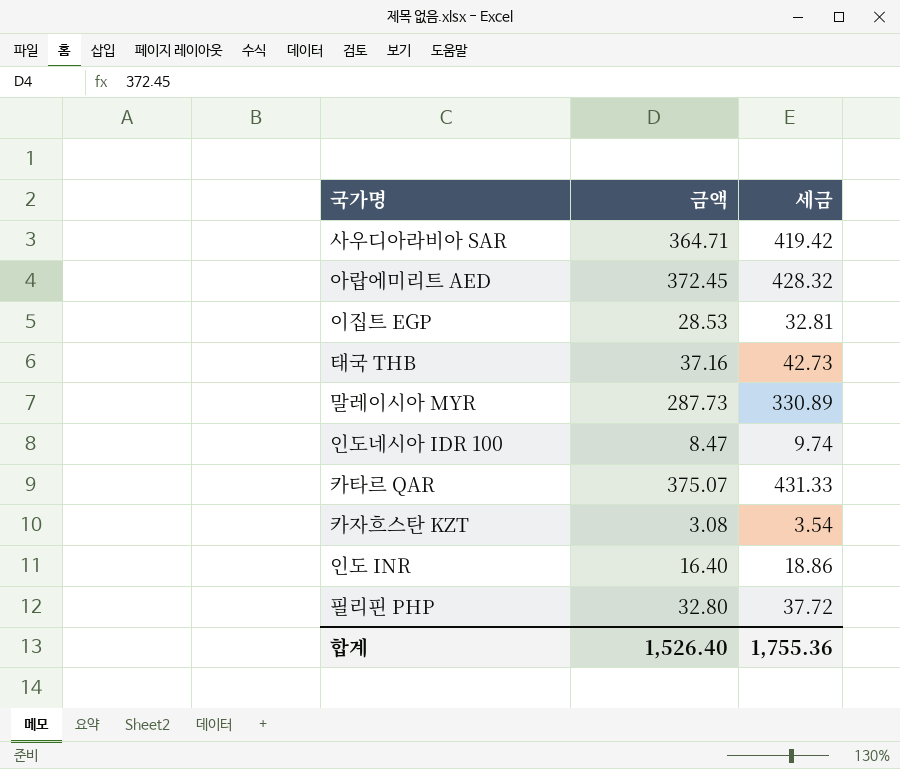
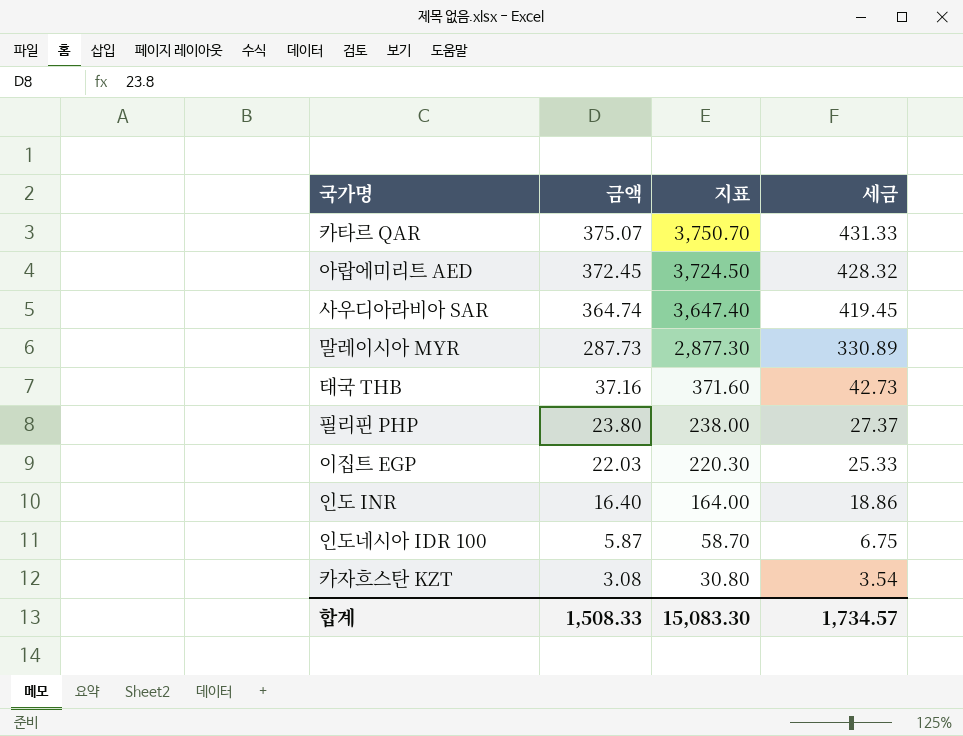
row order: none -> 금액 descending
column 지표 | formula: none -> [금액] * 10
사우디아라비아 SAR | 금액: 364.71 -> 364.74
사우디아라비아 SAR | 세금: 419.42 -> 419.45
필리핀 PHP | 금액: 32.80 -> 23.80
필리핀 PHP | 세금: 37.72 -> 27.37
이집트 EGP | 금액: 28.53 -> 22.03
이집트 EGP | 세금: 32.81 -> 25.33
인도네시아 IDR 100 | 금액: 8.47 -> 5.87
인도네시아 IDR 100 | 세금: 9.74 -> 6.75
합계 | 금액: 1,526.40 -> 1,508.33
합계 | 세금: 1,755.36 -> 1,734.57

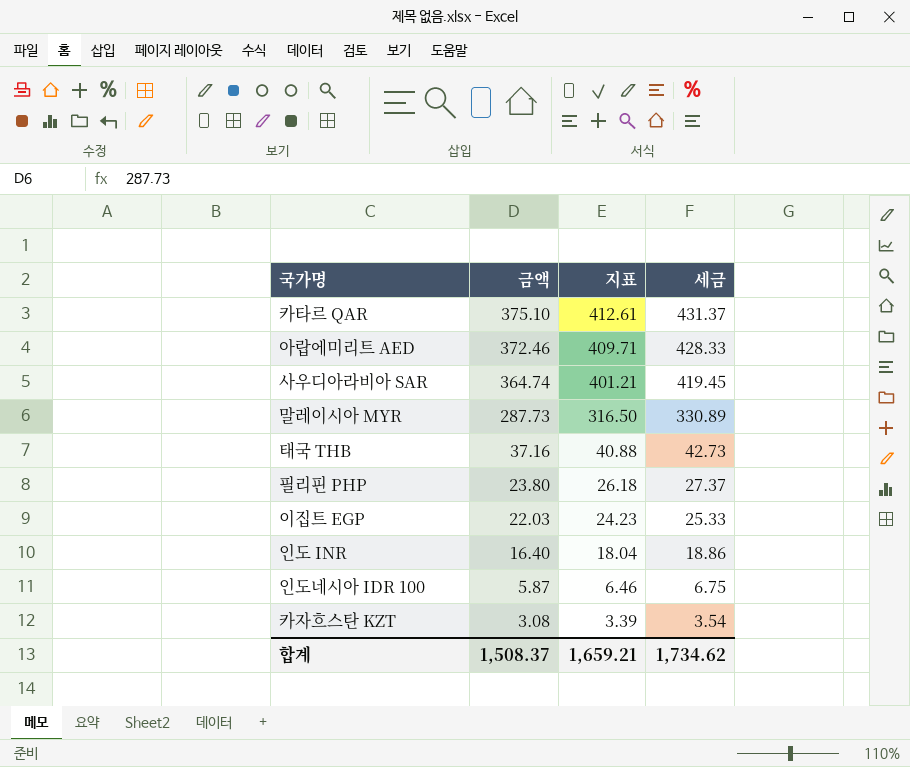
column 지표 | formula: [금액] * 10 -> [금액] * 1.1
카타르 QAR | 금액: 375.07 -> 375.10
카타르 QAR | 세금: 431.33 -> 431.37
아랍에미리트 AED | 금액: 372.45 -> 372.46
아랍에미리트 AED | 세금: 428.32 -> 428.33
합계 | 금액: 1,508.33 -> 1,508.37
합계 | 지표: 15,083.30 -> 1,659.21
합계 | 세금: 1,734.57 -> 1,734.62

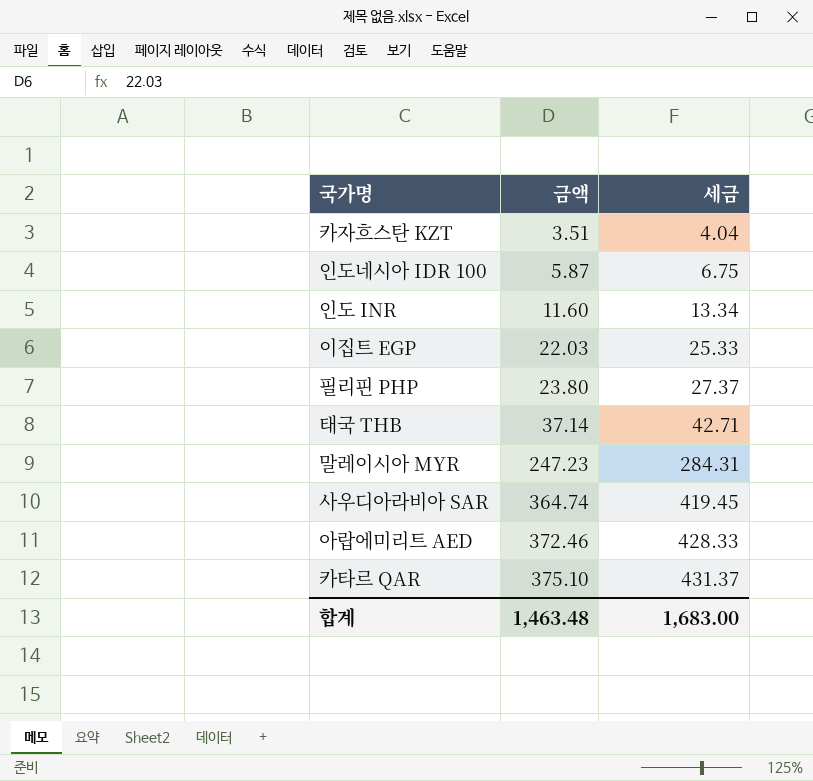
row order: 금액 descending -> 금액 ascending
column 지표 | formula: [금액] * 1.1 -> none
카자흐스탄 KZT | 금액: 3.08 -> 3.51
카자흐스탄 KZT | 세금: 3.54 -> 4.04
인도 INR | 금액: 16.40 -> 11.60
인도 INR | 세금: 18.86 -> 13.34
태국 THB | 금액: 37.16 -> 37.14
태국 THB | 세금: 42.73 -> 42.71
말레이시아 MYR | 금액: 287.73 -> 247.23
말레이시아 MYR | 세금: 330.89 -> 284.31
합계 | 금액: 1,508.37 -> 1,463.48
합계 | 세금: 1,734.62 -> 1,683.00

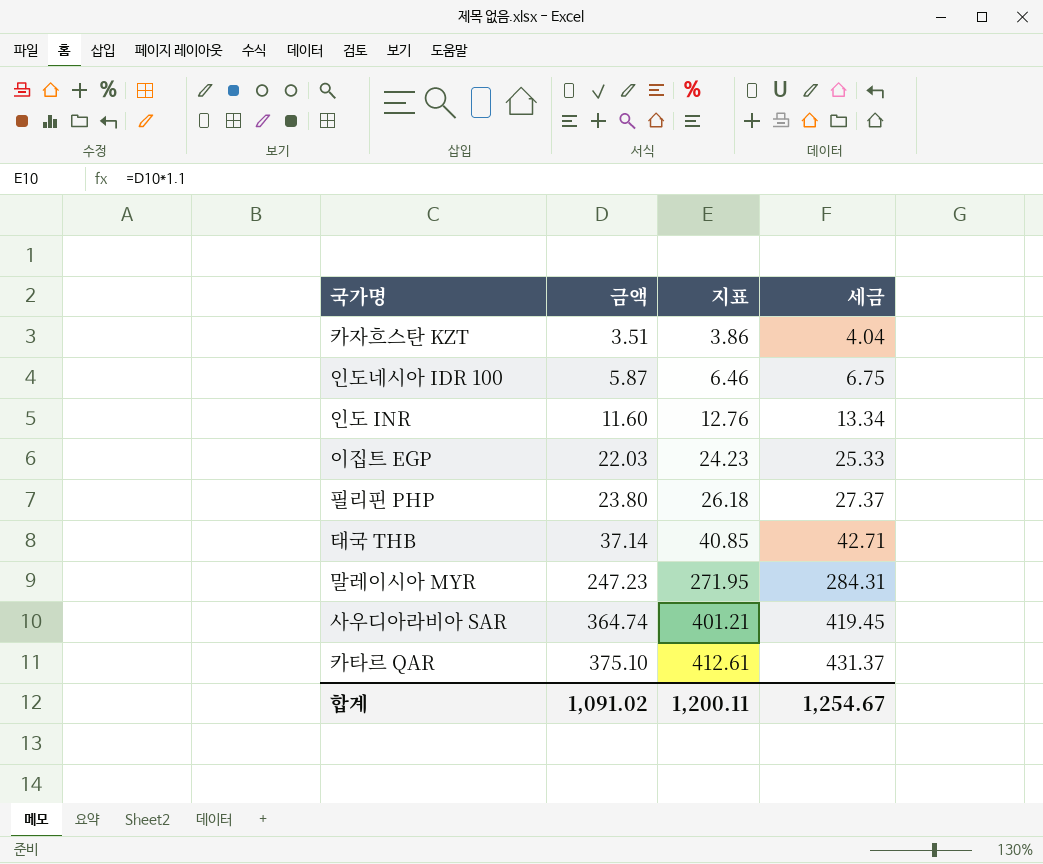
column 지표 | formula: none -> [금액] * 1.1
row 아랍에미리트 AED: 372.46 | 428.33 -> none
합계 | 금액: 1,463.48 -> 1,091.02
합계 | 세금: 1,683.00 -> 1,254.67

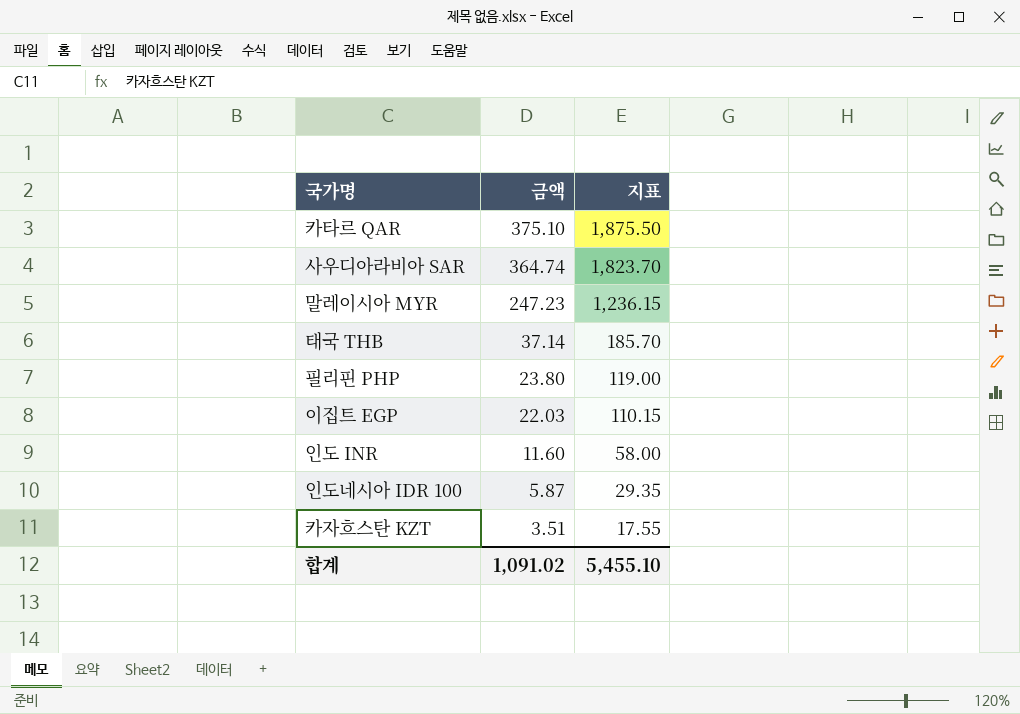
row order: 금액 ascending -> 금액 descending
column 세금 | formula: [금액] * 1.15 -> none
column 지표 | formula: [금액] * 1.1 -> [금액] * 5
합계 | 지표: 1,200.11 -> 5,455.10

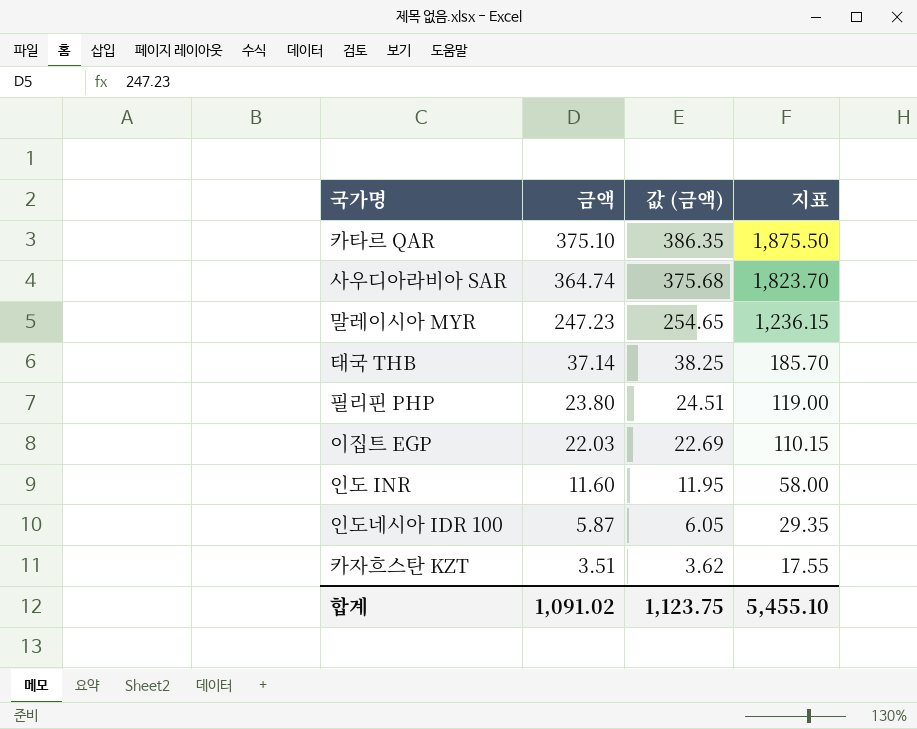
column 값 (금액) | formula: none -> [금액] * 1.03

